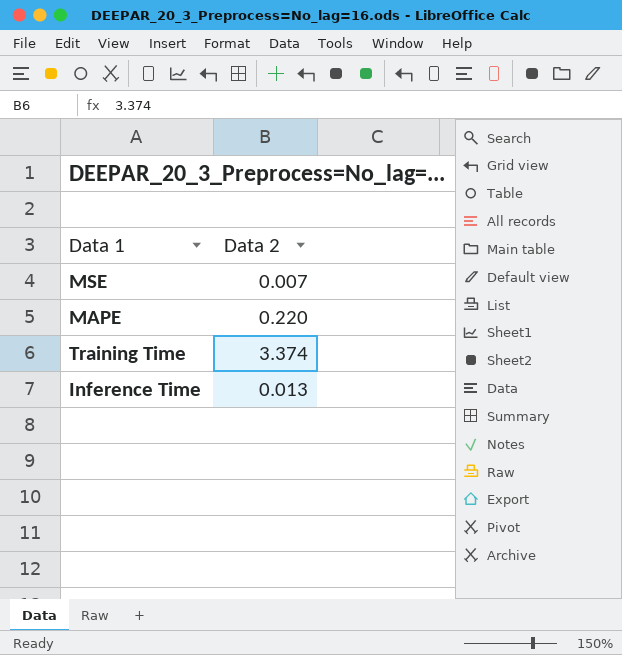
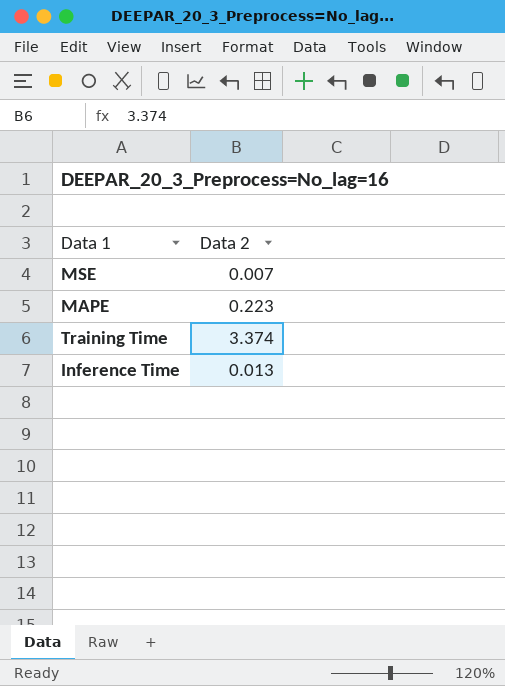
MAPE | Data 2: 0.220 -> 0.223

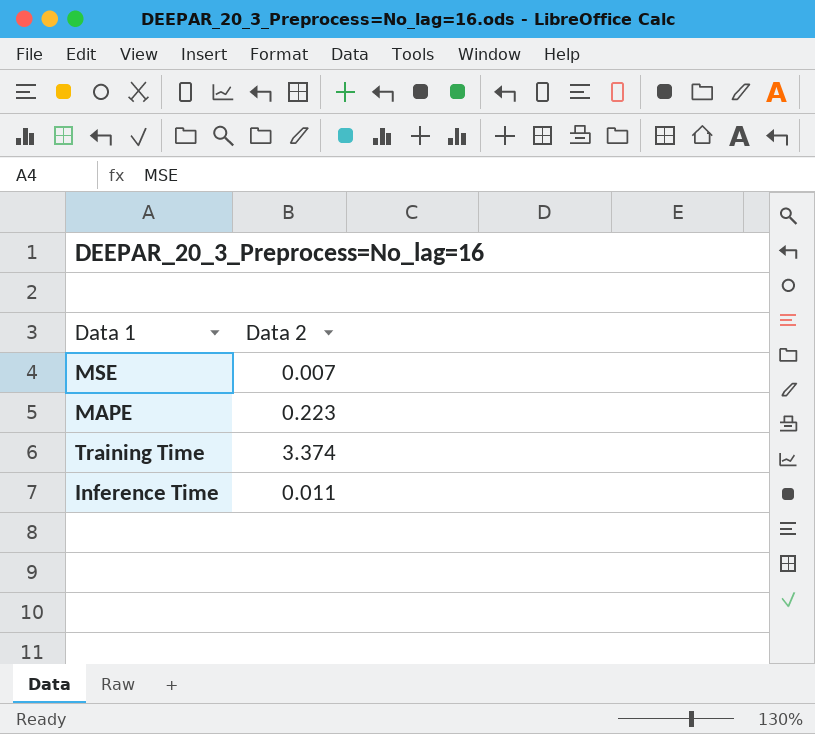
Inference Time | Data 2: 0.013 -> 0.011

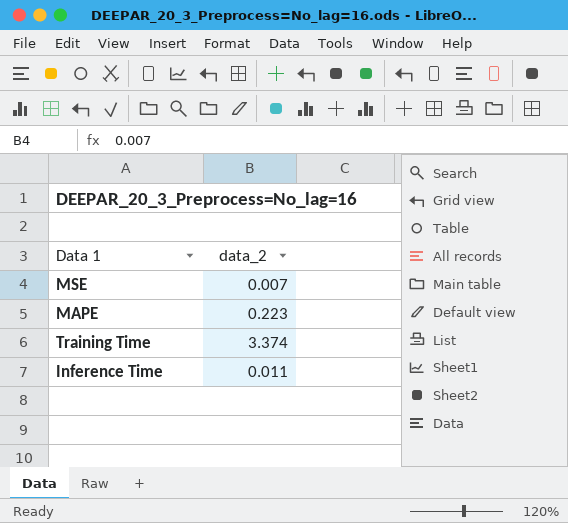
column name: Data 2 -> data_2

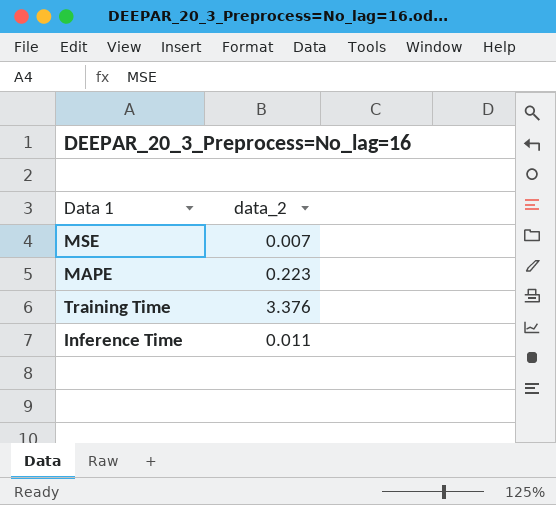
Training Time | data_2: 3.374 -> 3.376

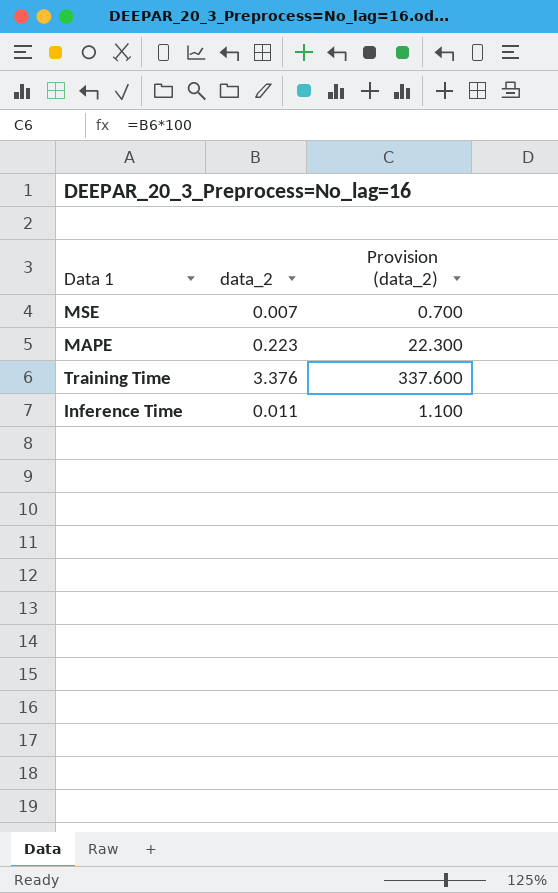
column Provision (data_2) | formula: none -> [data_2] * 100

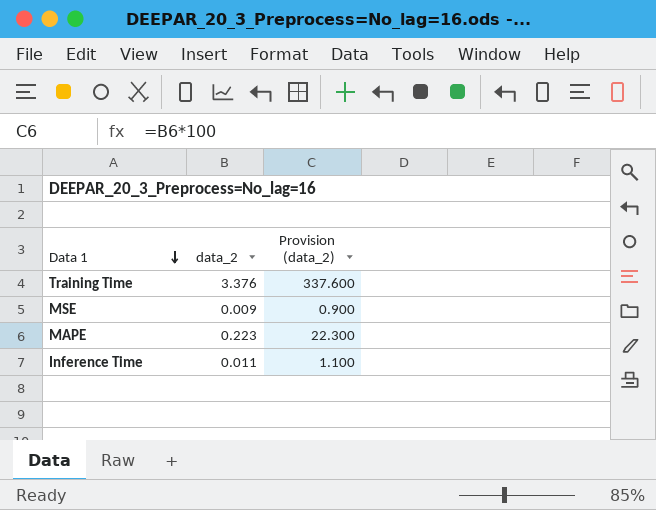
row order: none -> Data 1 descending
MSE | data_2: 0.007 -> 0.009
MSE | Provision (data_2): 0.700 -> 0.900

